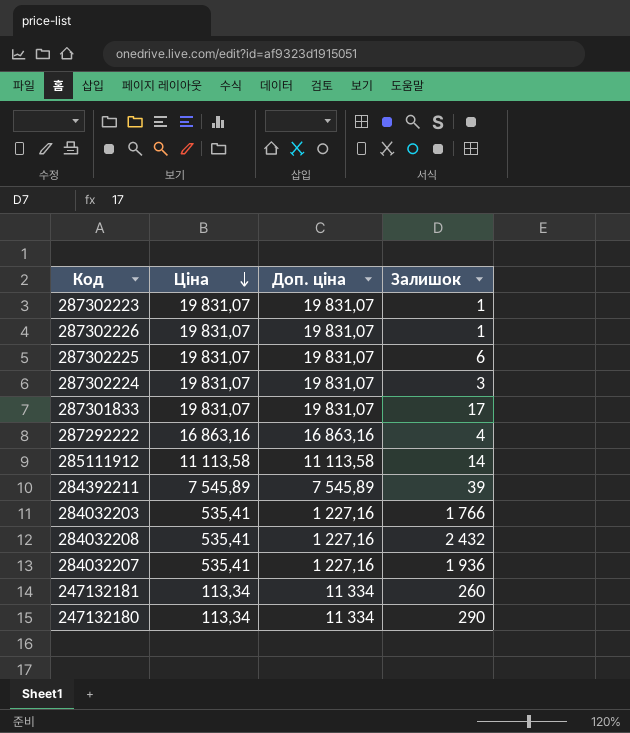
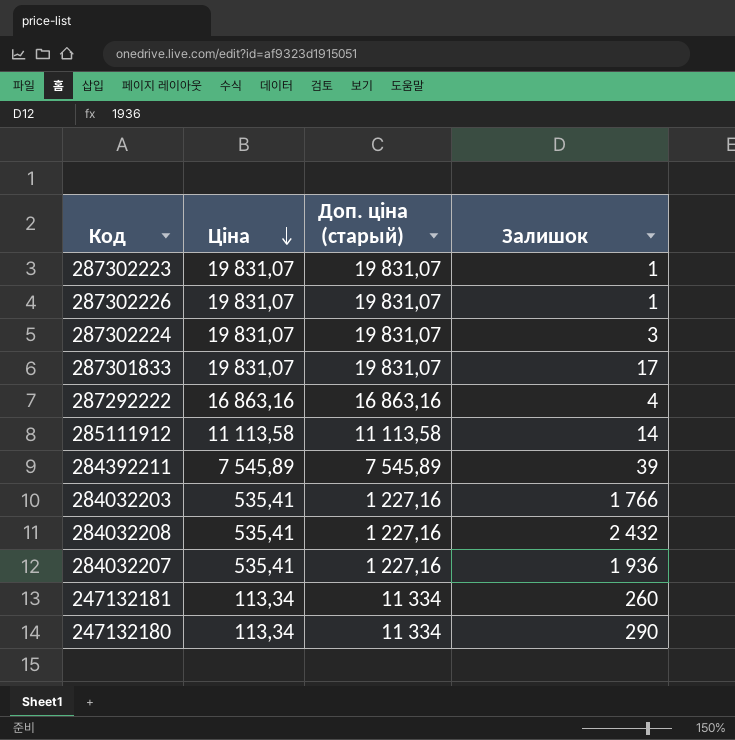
column name: Доп. ціна -> Доп. ціна (старый)
row 287302225: 19 831,07 | 19 831,07 | 6 -> none

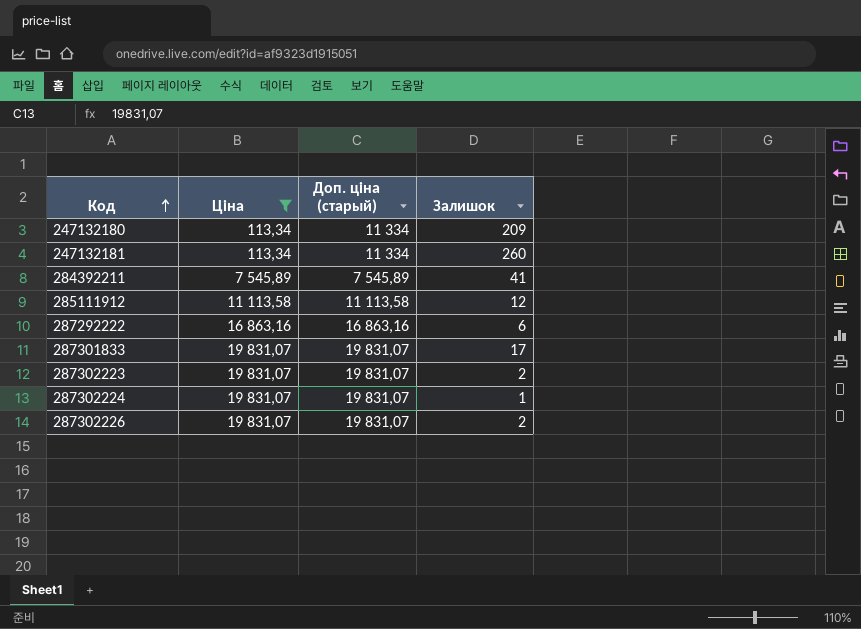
filter: none -> Ціна != 535,41
row order: Ціна descending -> Код ascending
247132180 | Залишок: 290 -> 209
284392211 | Залишок: 39 -> 41
285111912 | Залишок: 14 -> 12
287292222 | Залишок: 4 -> 6
287302223 | Залишок: 1 -> 2
287302224 | Залишок: 3 -> 1
287302226 | Залишок: 1 -> 2

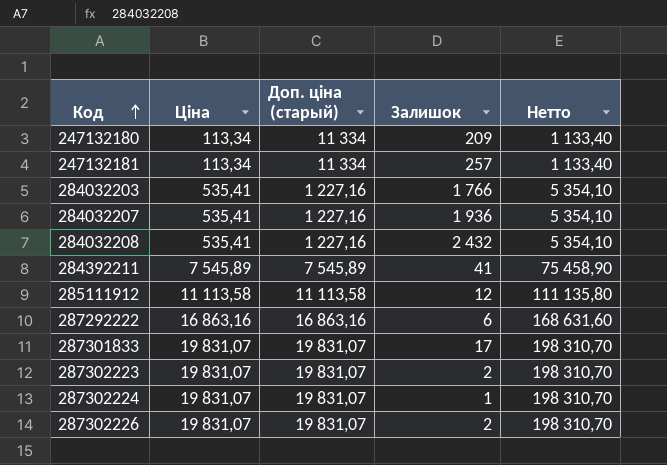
filter: Ціна != 535,41 -> none
column Нетто | formula: none -> [Ціна] * 10
247132181 | Залишок: 260 -> 257

